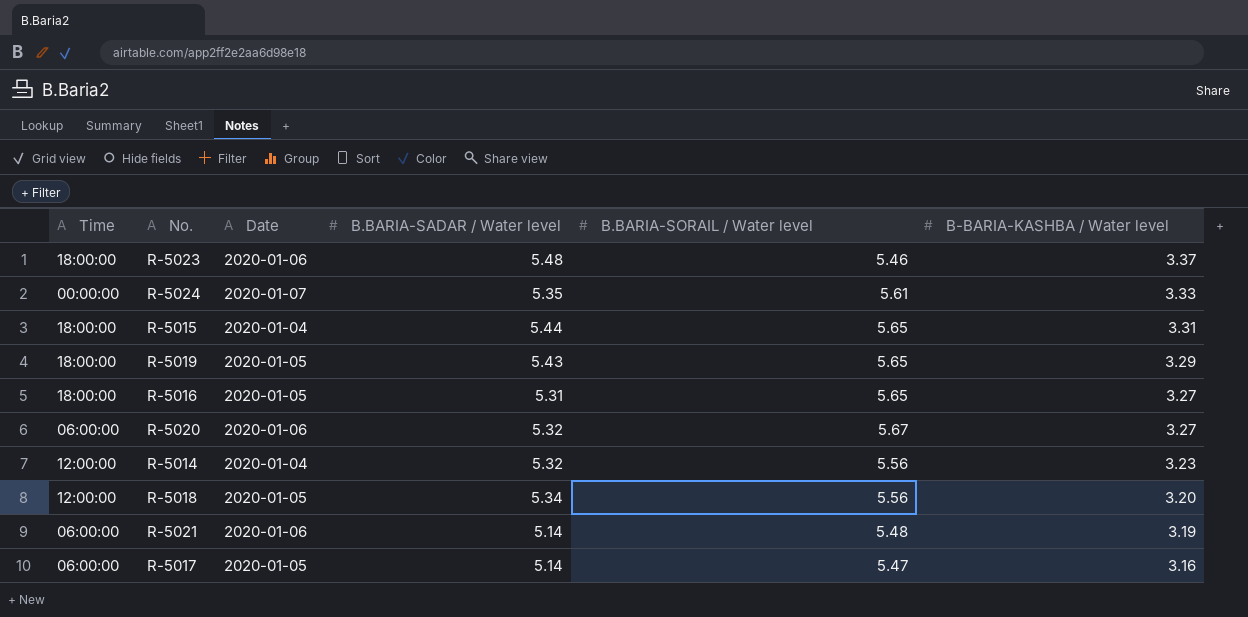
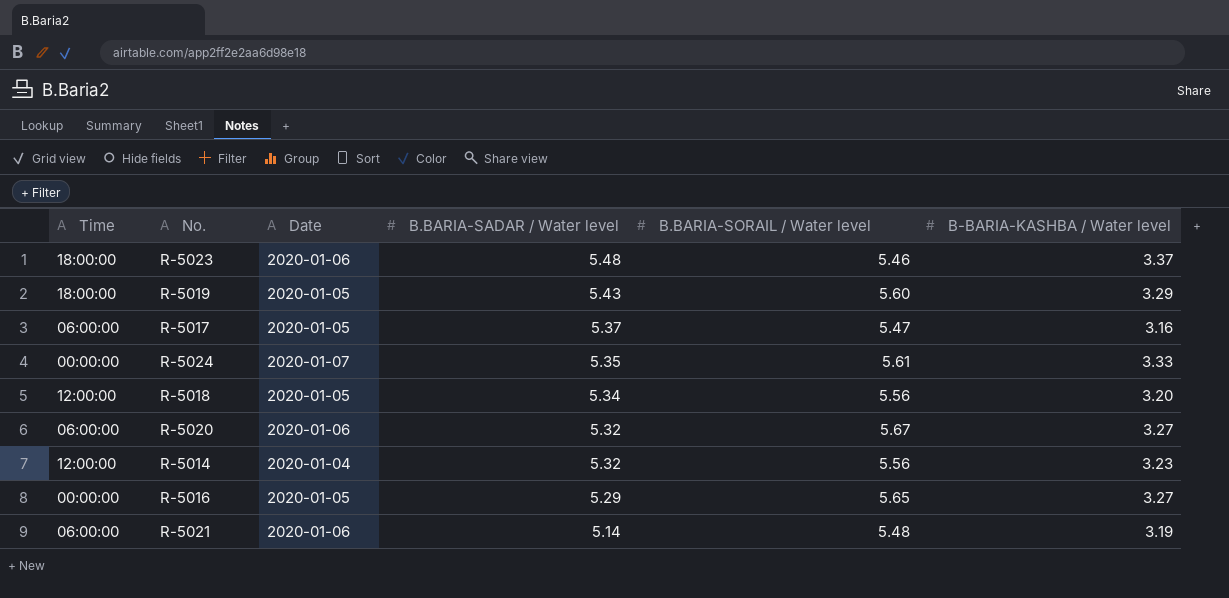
row order: B-BARIA-KASHBA / Water level descending -> B.BARIA-SADAR / Water level descending
row R-5015: 18:00:00 | 2020-01-04 | 5.44 | 5.65 | 3.31 -> none
R-5019 | B.BARIA-SORAIL / Water level: 5.65 -> 5.60
R-5017 | B.BARIA-SADAR / Water level: 5.14 -> 5.37
R-5016 | Time: 18:00:00 -> 00:00:00
R-5016 | B.BARIA-SADAR / Water level: 5.31 -> 5.29

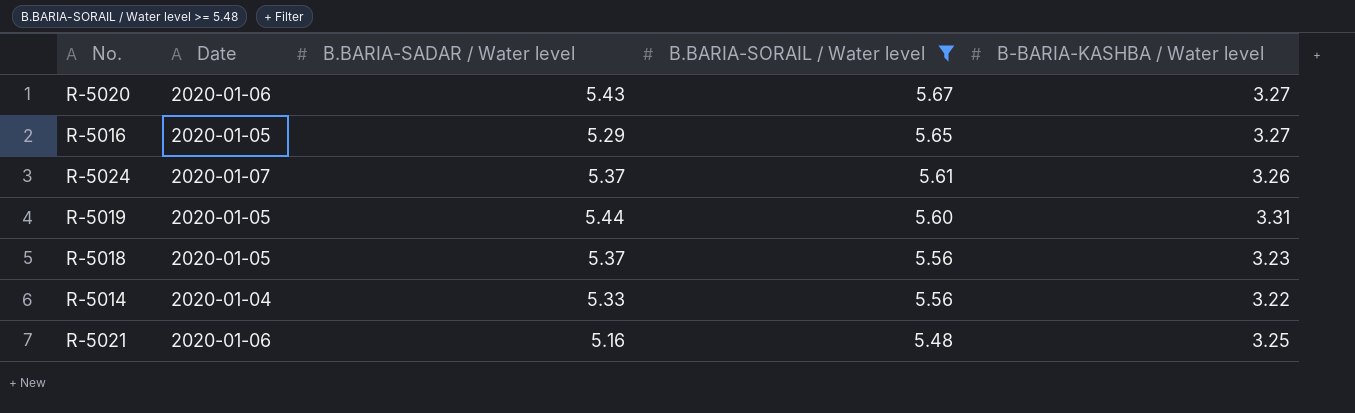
filter: none -> B.BARIA-SORAIL / Water level >= 5.48
row order: B.BARIA-SADAR / Water level descending -> B.BARIA-SORAIL / Water level descending
column Time | position: 1 -> none
R-5020 | B.BARIA-SADAR / Water level: 5.32 -> 5.43
R-5024 | B.BARIA-SADAR / Water level: 5.35 -> 5.37
R-5024 | B-BARIA-KASHBA / Water level: 3.33 -> 3.26
R-5019 | B.BARIA-SADAR / Water level: 5.43 -> 5.44
R-5019 | B-BARIA-KASHBA / Water level: 3.29 -> 3.31
R-5018 | B.BARIA-SADAR / Water level: 5.34 -> 5.37
R-5018 | B-BARIA-KASHBA / Water level: 3.20 -> 3.23
R-5014 | B.BARIA-SADAR / Water level: 5.32 -> 5.33
R-5014 | B-BARIA-KASHBA / Water level: 3.23 -> 3.22
R-5021 | B.BARIA-SADAR / Water level: 5.14 -> 5.16
R-5021 | B-BARIA-KASHBA / Water level: 3.19 -> 3.25

